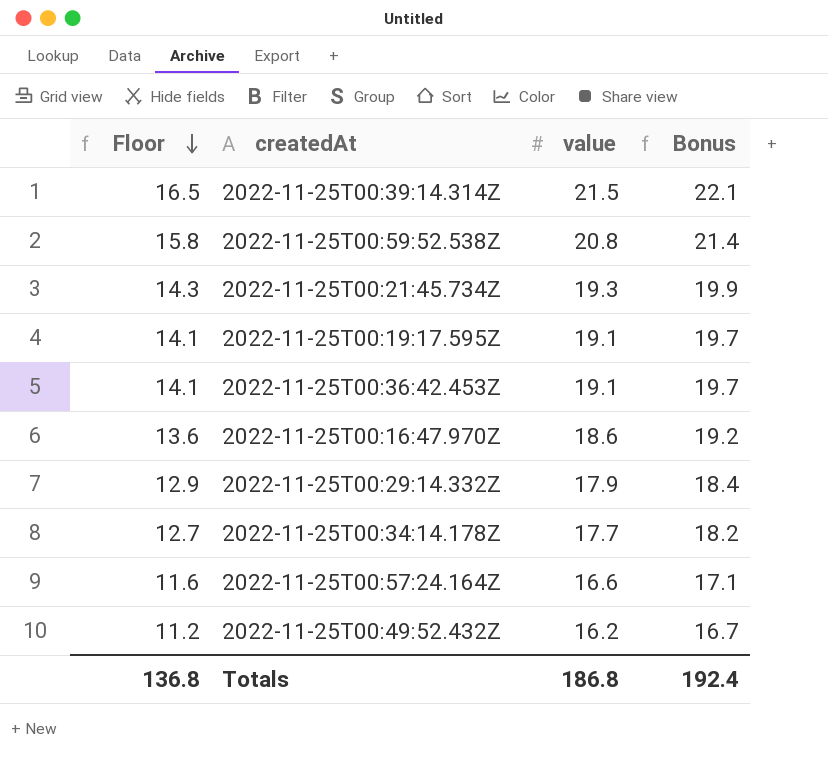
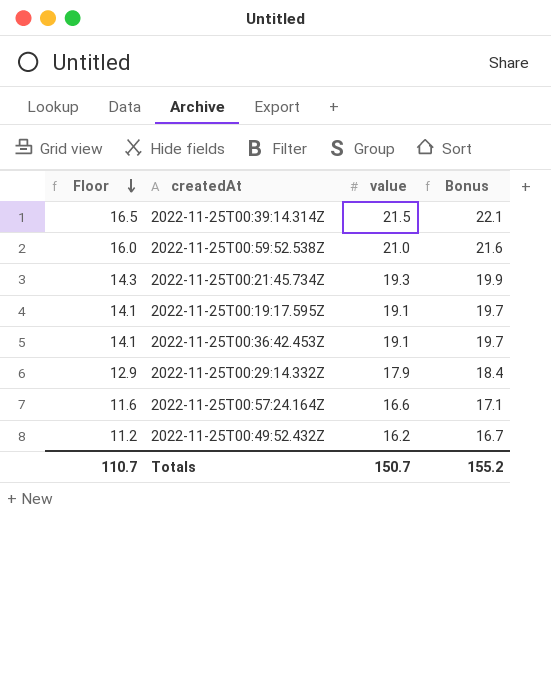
row 2022-11-25T00:16:47.970Z: 13.6 | 18.6 | 19.2 -> none
row 2022-11-25T00:34:14.178Z: 12.7 | 17.7 | 18.2 -> none
2022-11-25T00:59:52.538Z | Floor: 15.8 -> 16.0
2022-11-25T00:59:52.538Z | value: 20.8 -> 21.0
2022-11-25T00:59:52.538Z | Bonus: 21.4 -> 21.6
Totals | Floor: 136.8 -> 110.7
Totals | value: 186.8 -> 150.7
Totals | Bonus: 192.4 -> 155.2

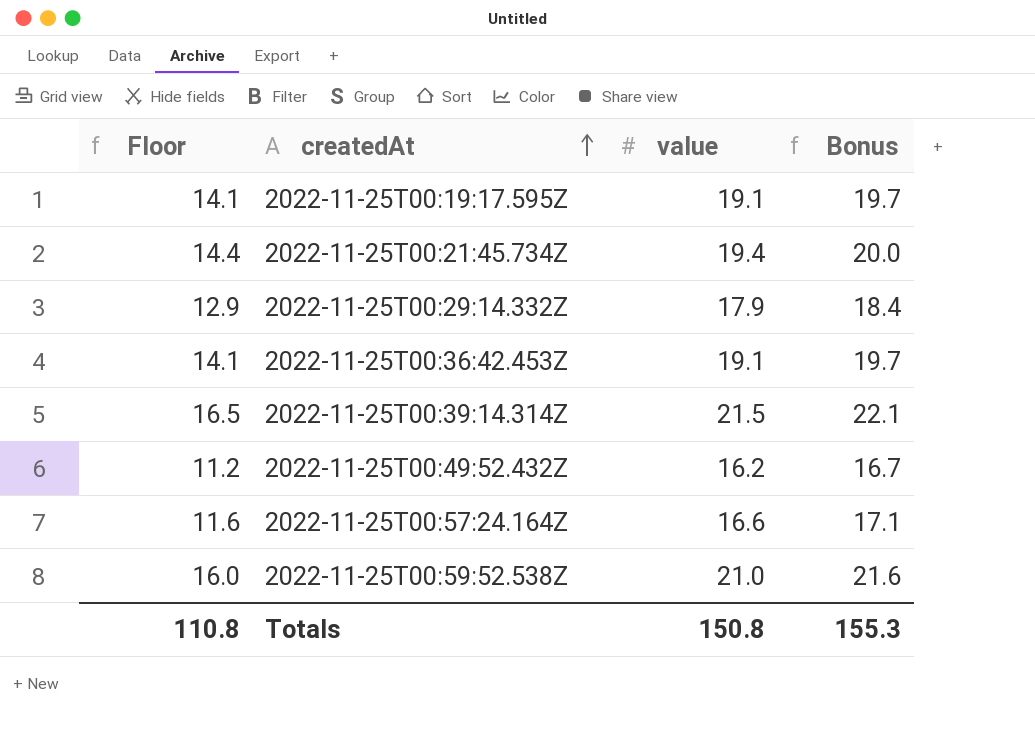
row order: Floor descending -> createdAt ascending
2022-11-25T00:21:45.734Z | Floor: 14.3 -> 14.4
2022-11-25T00:21:45.734Z | value: 19.3 -> 19.4
2022-11-25T00:21:45.734Z | Bonus: 19.9 -> 20.0
Totals | Floor: 110.7 -> 110.8
Totals | value: 150.7 -> 150.8
Totals | Bonus: 155.2 -> 155.3

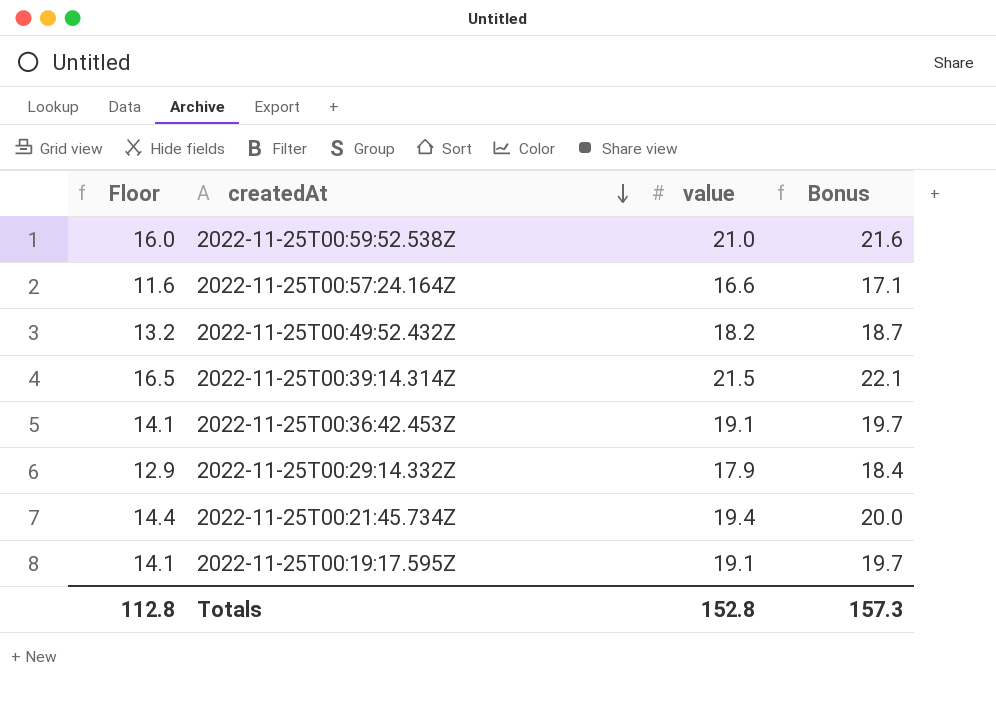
row order: createdAt ascending -> createdAt descending
2022-11-25T00:49:52.432Z | Floor: 11.2 -> 13.2
2022-11-25T00:49:52.432Z | value: 16.2 -> 18.2
2022-11-25T00:49:52.432Z | Bonus: 16.7 -> 18.7
Totals | Floor: 110.8 -> 112.8
Totals | value: 150.8 -> 152.8
Totals | Bonus: 155.3 -> 157.3

